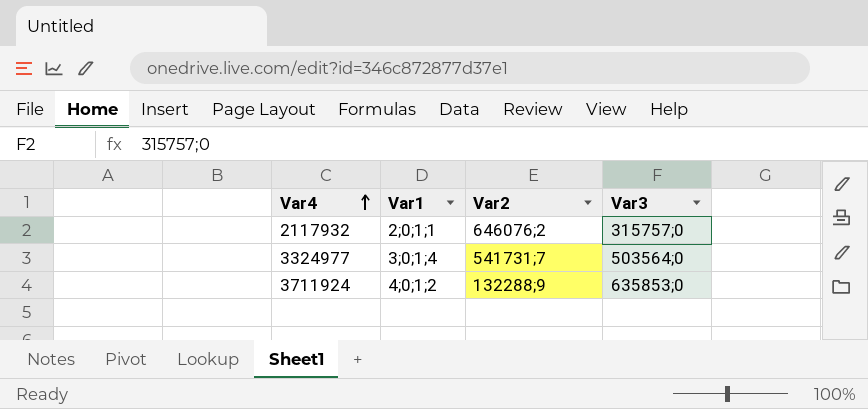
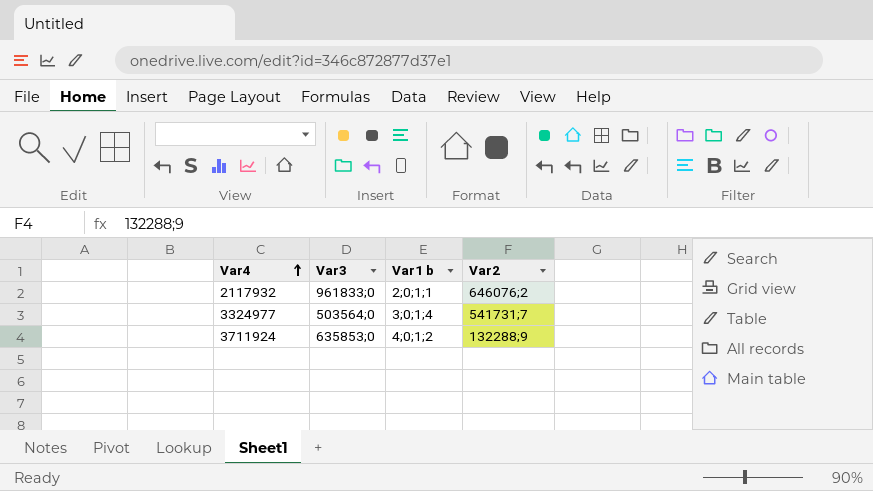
column Var3 | position: 4 -> 2
column name: Var1 -> Var1 b
2117932 | Var3: 315757;0 -> 961833;0

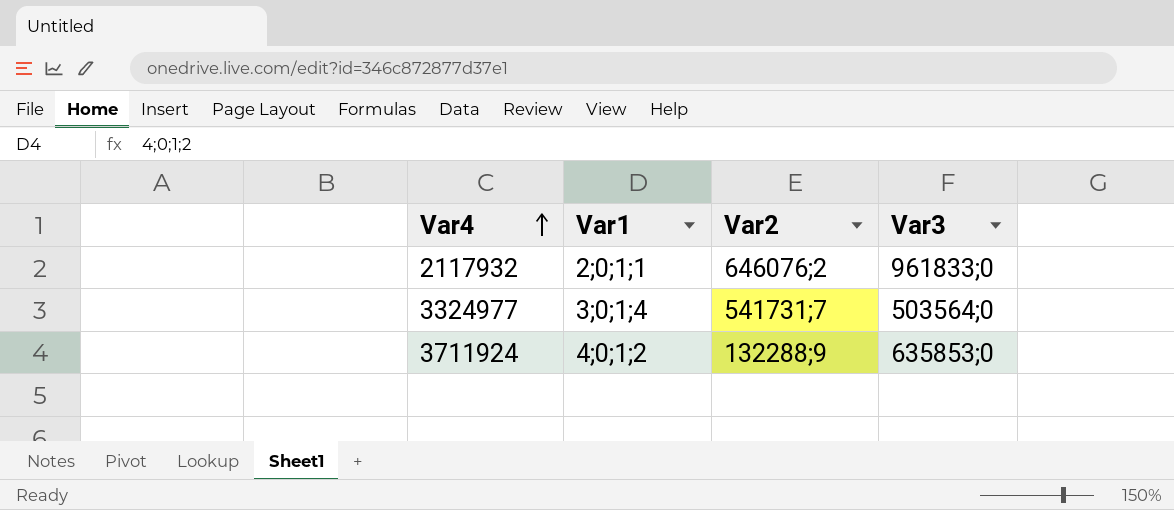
column name: Var1 b -> Var1
column Var3 | position: 2 -> 4

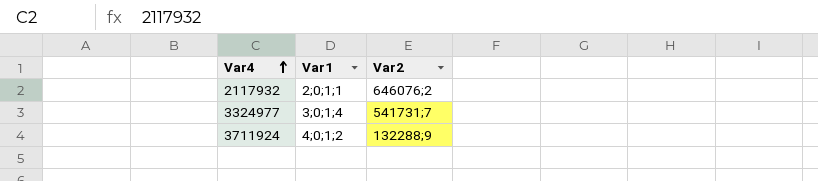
column Var3 | position: 4 -> none

